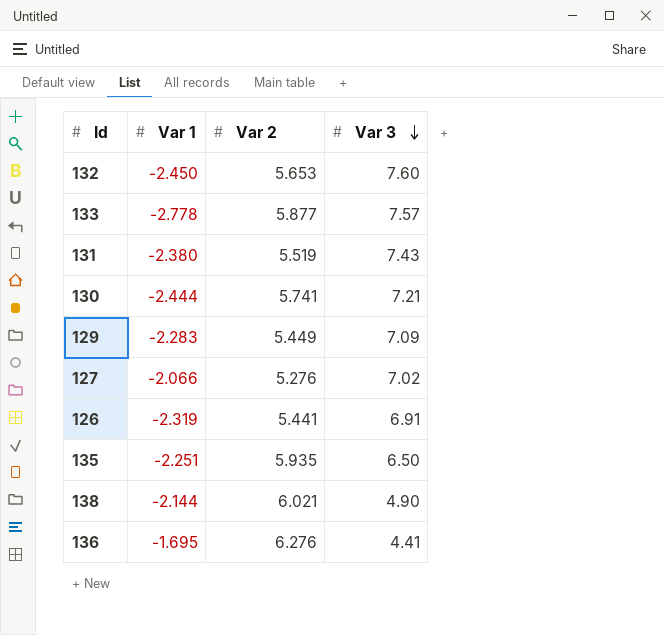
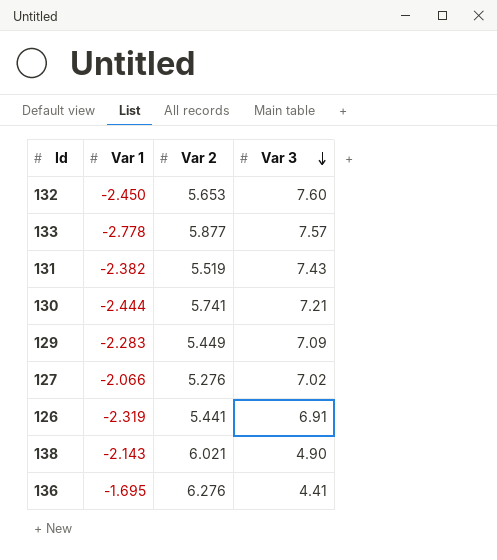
row 135: -2.251 | 5.935 | 6.50 -> none
131 | Var 1: -2.380 -> -2.382
138 | Var 1: -2.144 -> -2.143

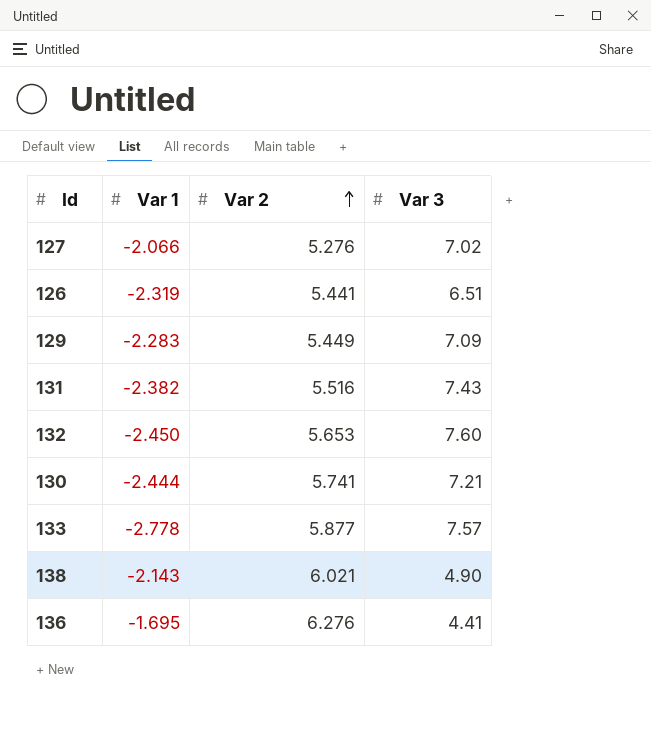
row order: Var 3 descending -> Var 2 ascending
126 | Var 3: 6.91 -> 6.51
131 | Var 2: 5.519 -> 5.516

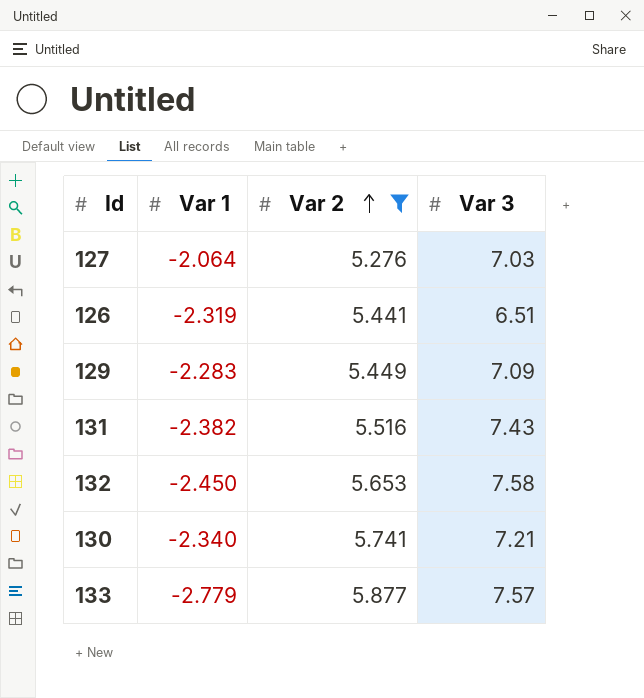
filter: none -> Var 2 <= 5.877
127 | Var 1: -2.066 -> -2.064
127 | Var 3: 7.02 -> 7.03
132 | Var 3: 7.60 -> 7.58
130 | Var 1: -2.444 -> -2.340
133 | Var 1: -2.778 -> -2.779

